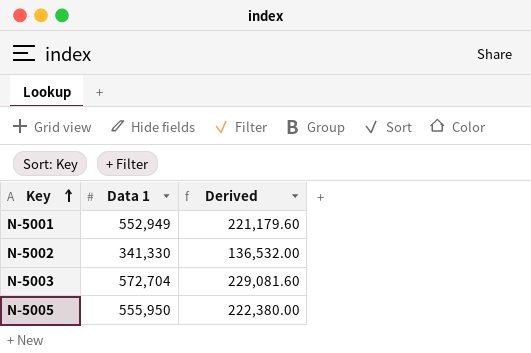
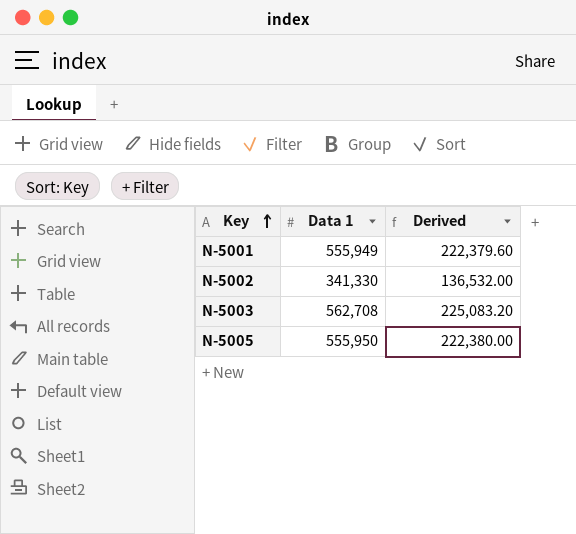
N-5001 | Data 1: 552,949 -> 555,949
N-5001 | Derived: 221,179.60 -> 222,379.60
N-5003 | Data 1: 572,704 -> 562,708
N-5003 | Derived: 229,081.60 -> 225,083.20

